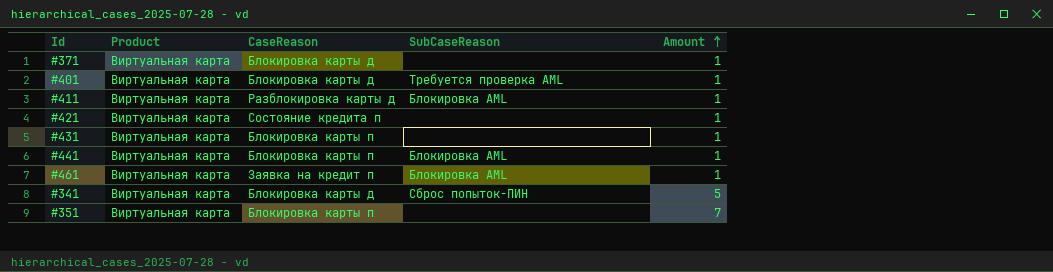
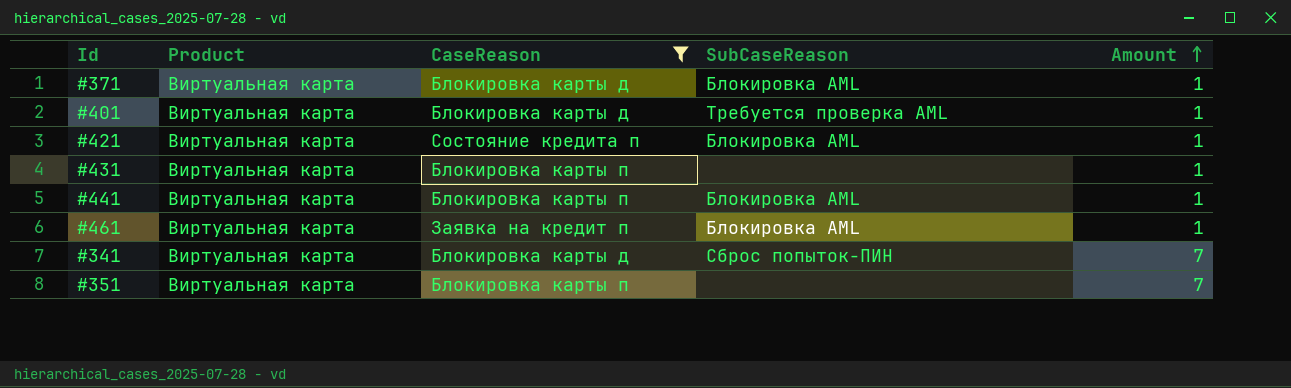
filter: none -> CaseReason != Разблокировка карты д
#371 | SubCaseReason: none -> Блокировка AML
#421 | SubCaseReason: none -> Блокировка AML
#341 | Amount: 5 -> 7

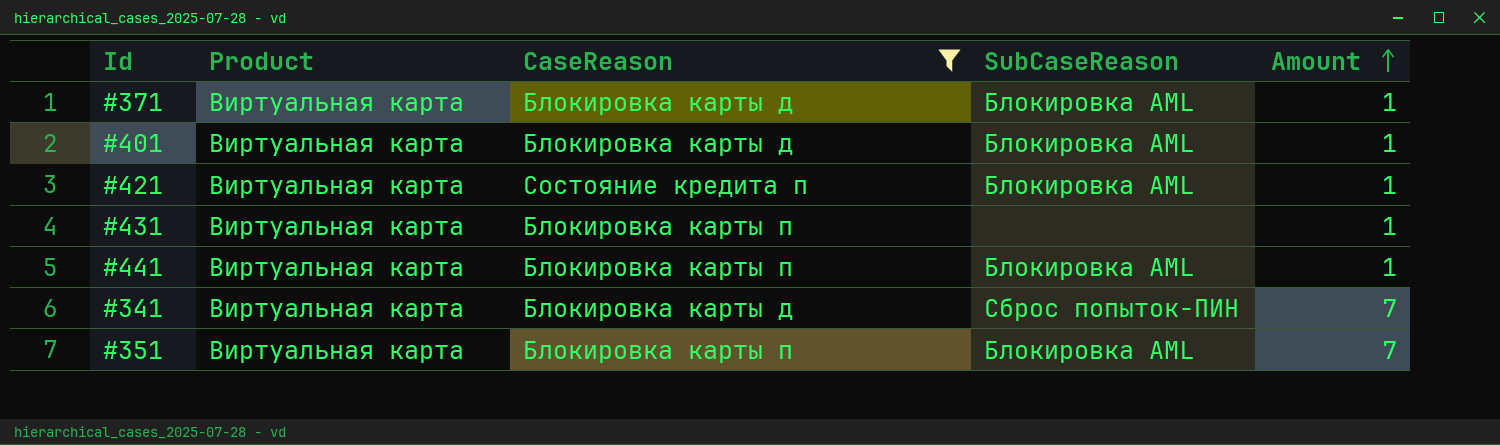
row #461: Виртуальная карта | Заявка на кредит п | Блокировка AML | 1 -> none
#401 | SubCaseReason: Требуется проверка AML -> Блокировка AML
#351 | SubCaseReason: none -> Блокировка AML

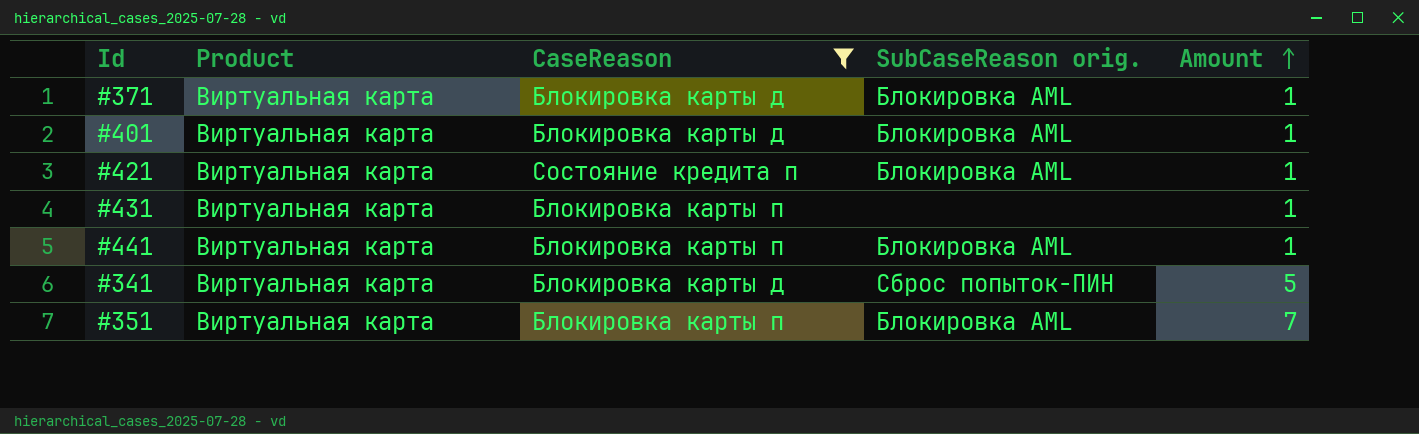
column name: SubCaseReason -> SubCaseReason orig.
#341 | Amount: 7 -> 5

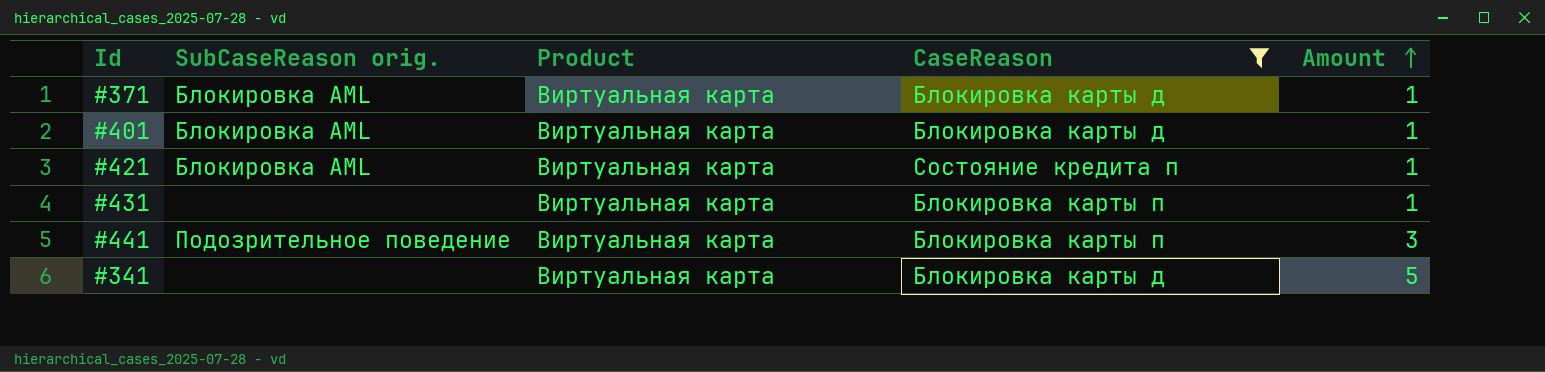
column SubCaseReason orig. | position: 4 -> 2
row #351: Виртуальная карта | Блокировка карты п | Блокировка AML | 7 -> none
#441 | SubCaseReason orig.: Блокировка AML -> Подозрительное поведение
#441 | Amount: 1 -> 3
#341 | SubCaseReason orig.: Сброс попыток-ПИН -> none

